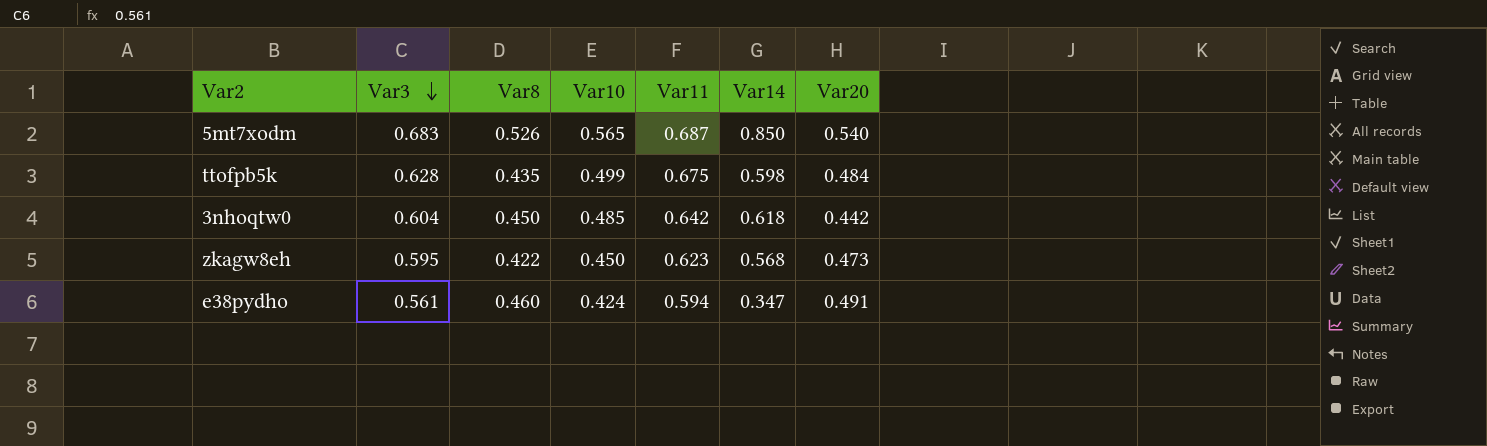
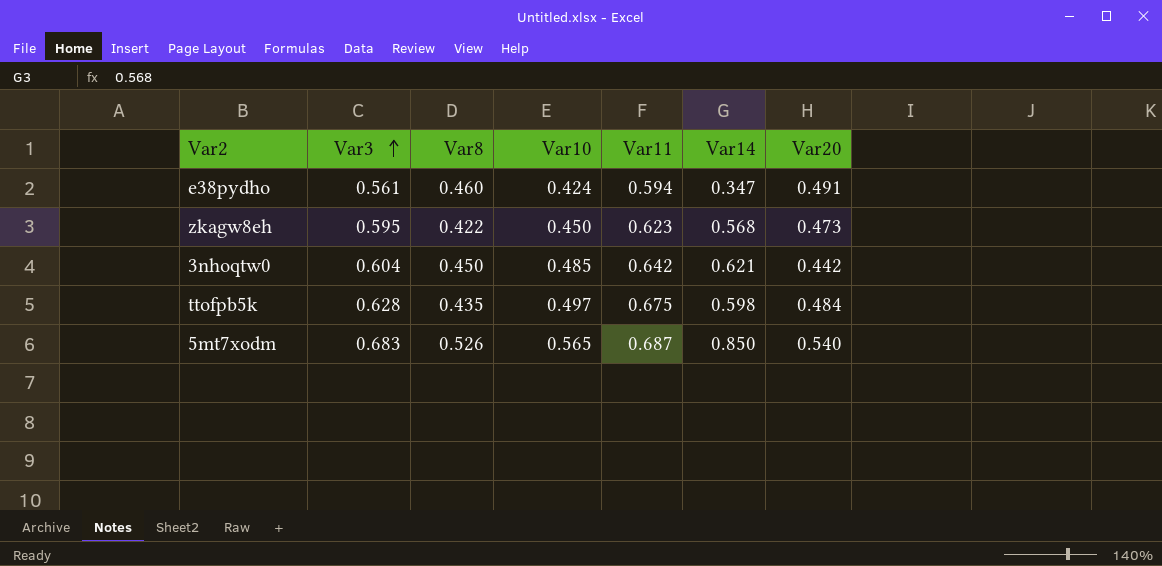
row order: Var3 descending -> Var3 ascending
3nhoqtw0 | Var14: 0.618 -> 0.621
ttofpb5k | Var10: 0.499 -> 0.497

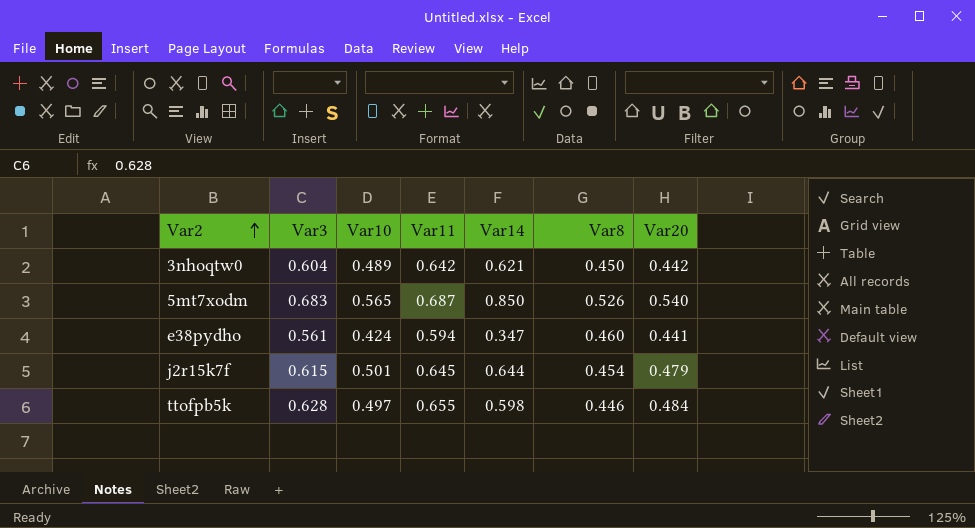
row order: Var3 ascending -> Var2 ascending
column Var8 | position: 3 -> 6
row zkagw8eh: 0.595 | 0.422 | 0.450 | 0.623 | 0.568 | 0.473 -> none
3nhoqtw0 | Var10: 0.485 -> 0.489
e38pydho | Var20: 0.491 -> 0.441
row j2r15k7f: none -> 0.615 | 0.501 | 0.645 | 0.644 | 0.454 | 0.479
ttofpb5k | Var11: 0.675 -> 0.655
ttofpb5k | Var8: 0.435 -> 0.446

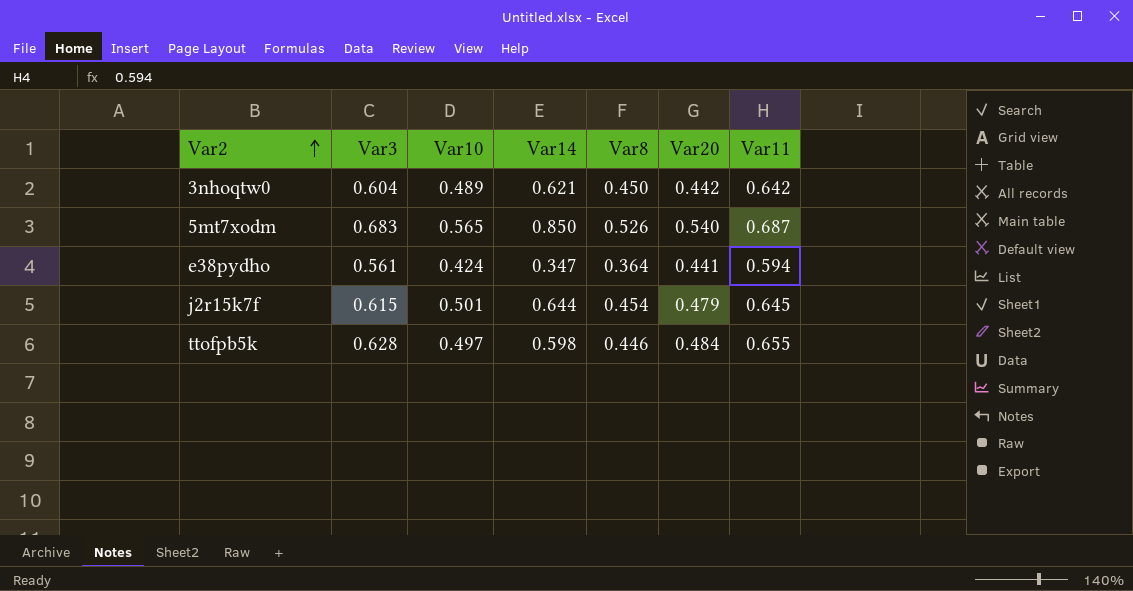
column Var11 | position: 4 -> 7
e38pydho | Var8: 0.460 -> 0.364

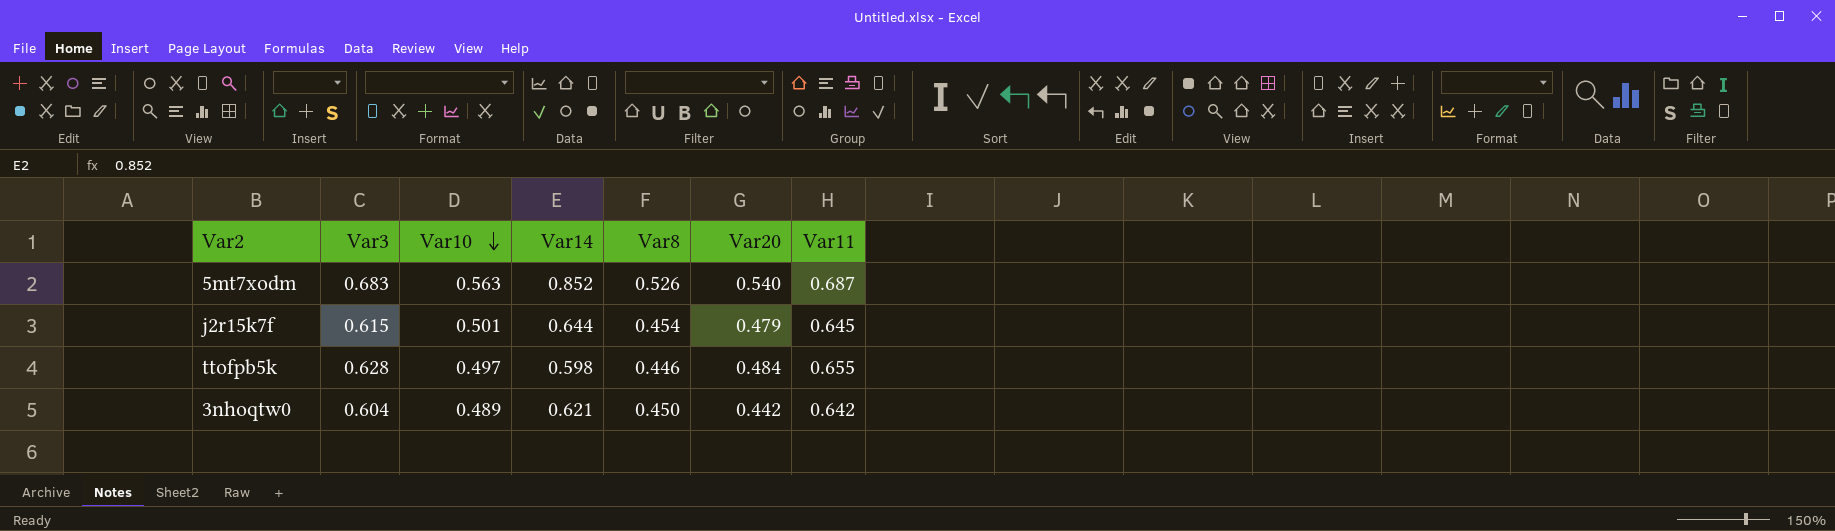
row order: Var2 ascending -> Var10 descending
row e38pydho: 0.561 | 0.424 | 0.347 | 0.364 | 0.441 | 0.594 -> none
5mt7xodm | Var10: 0.565 -> 0.563
5mt7xodm | Var14: 0.850 -> 0.852

